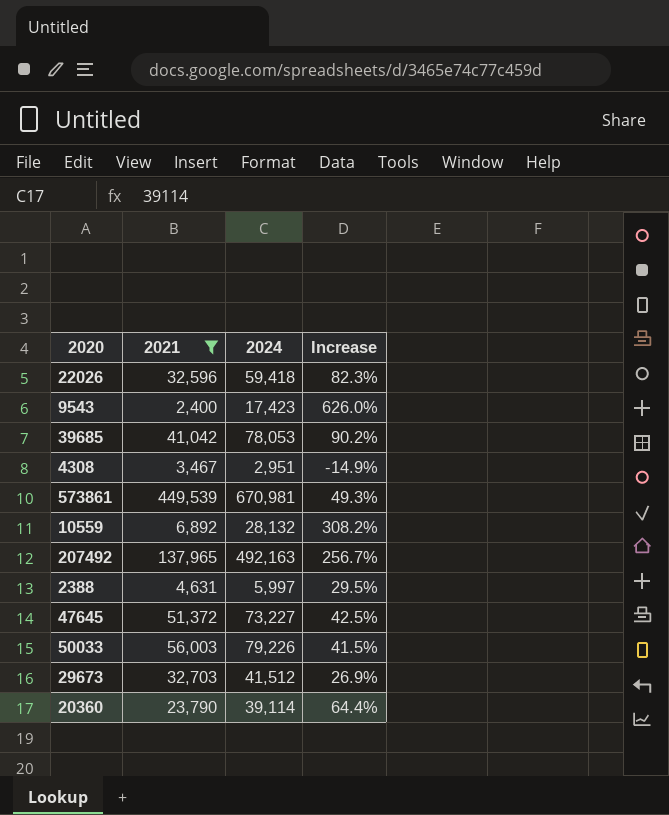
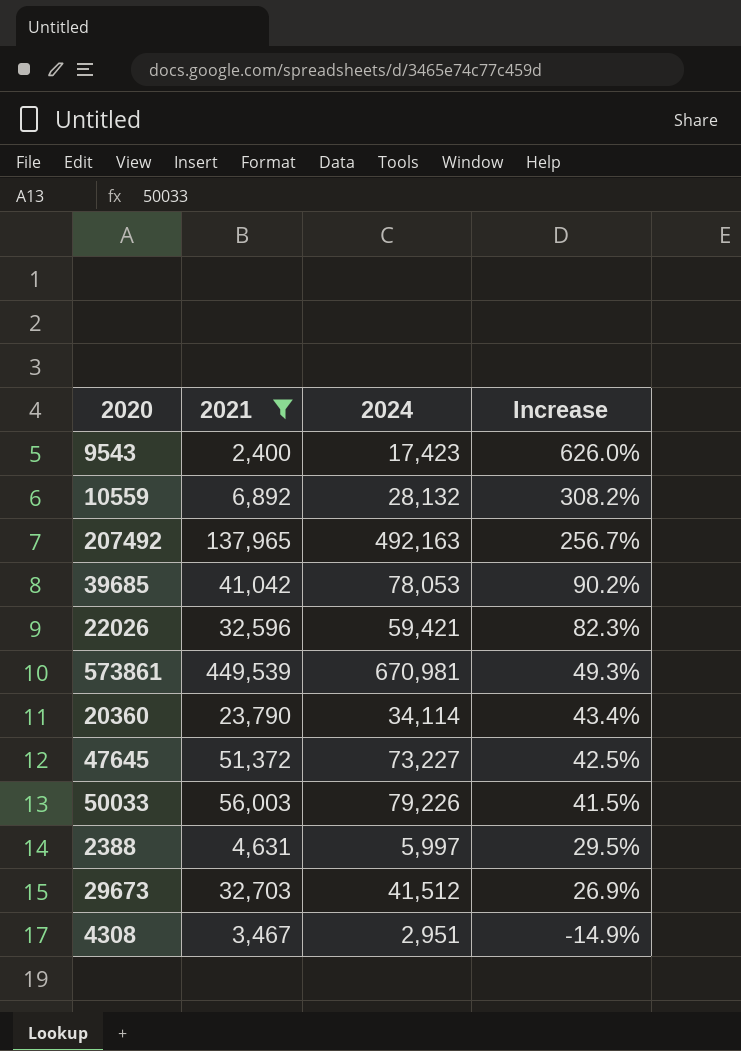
row order: none -> Increase descending
22026 | 2024: 59,418 -> 59,421
20360 | 2024: 39,114 -> 34,114
20360 | Increase: 64.4% -> 43.4%

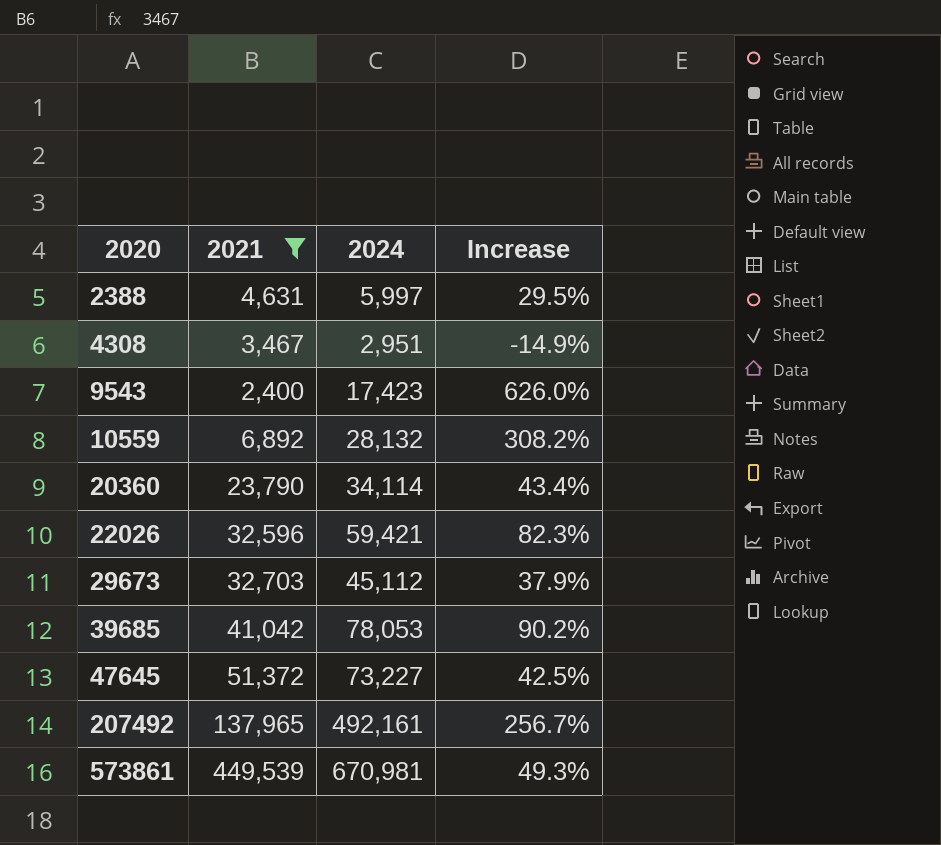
row order: Increase descending -> 2020 ascending
row 50033: 56,003 | 79,226 | 41.5% -> none
29673 | 2024: 41,512 -> 45,112
29673 | Increase: 26.9% -> 37.9%
207492 | 2024: 492,163 -> 492,161

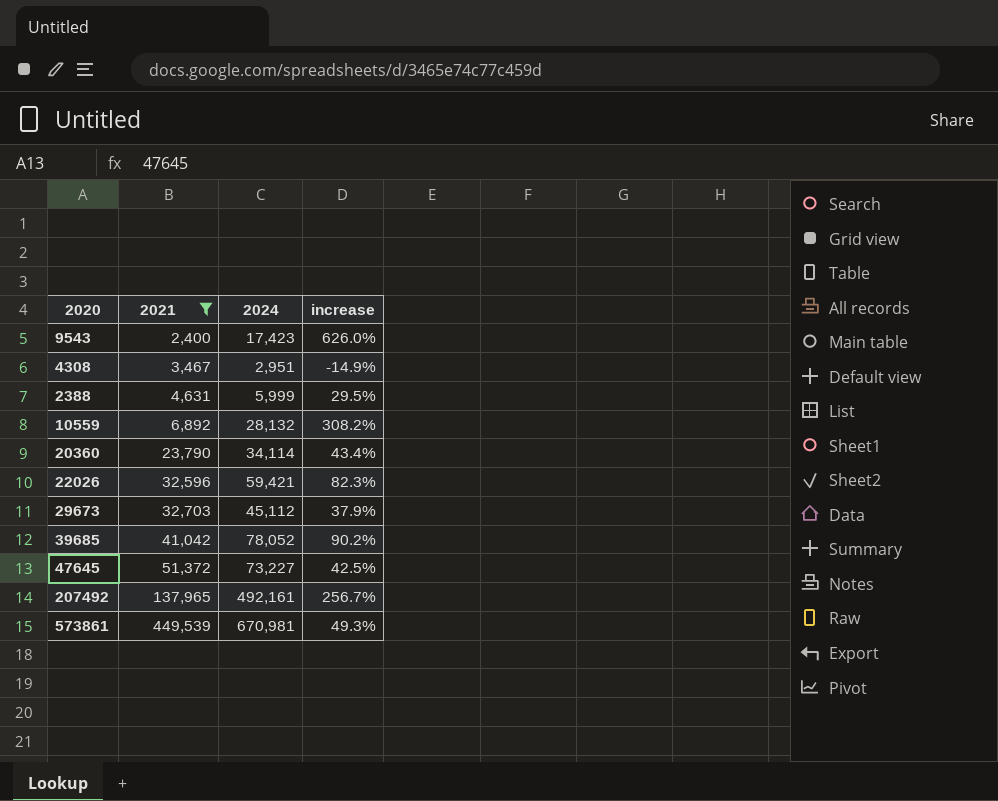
row order: 2020 ascending -> 2021 ascending
column name: Increase -> increase
2388 | 2024: 5,997 -> 5,999
39685 | 2024: 78,053 -> 78,052

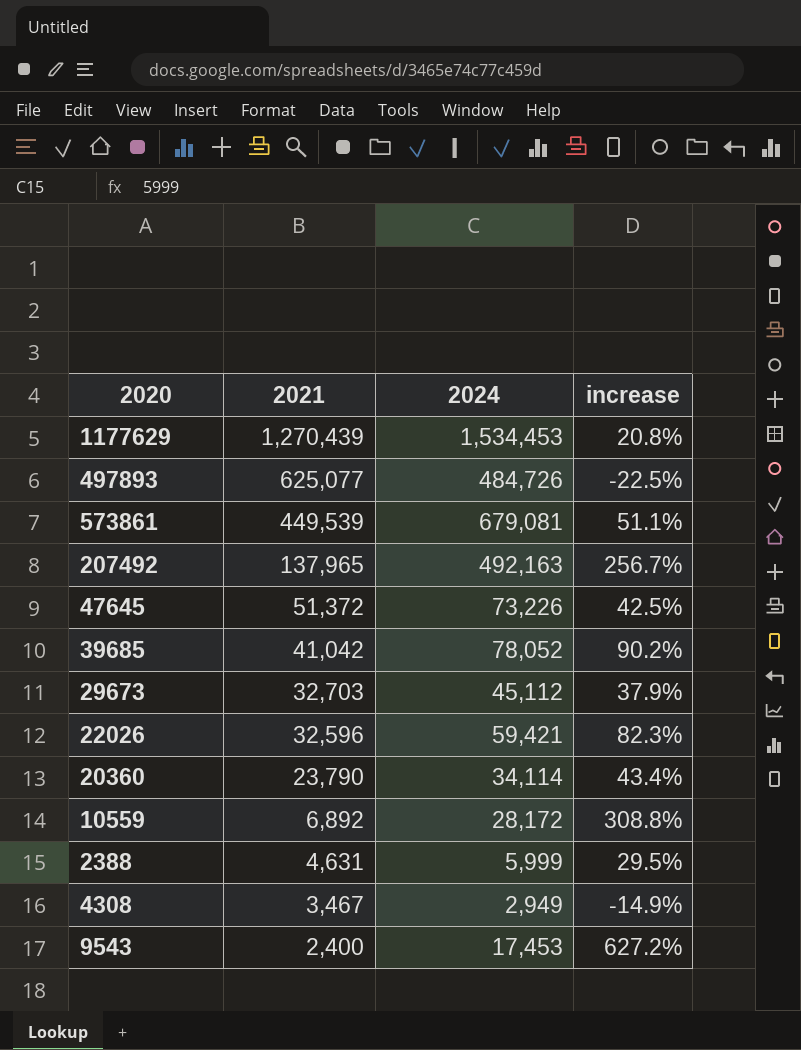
filter: 2021 <= 449,539 -> none
row order: 2021 ascending -> 2021 descending
573861 | 2024: 670,981 -> 679,081
573861 | increase: 49.3% -> 51.1%
207492 | 2024: 492,161 -> 492,163
47645 | 2024: 73,227 -> 73,226
10559 | 2024: 28,132 -> 28,172
10559 | increase: 308.2% -> 308.8%
4308 | 2024: 2,951 -> 2,949
9543 | 2024: 17,423 -> 17,453
9543 | increase: 626.0% -> 627.2%

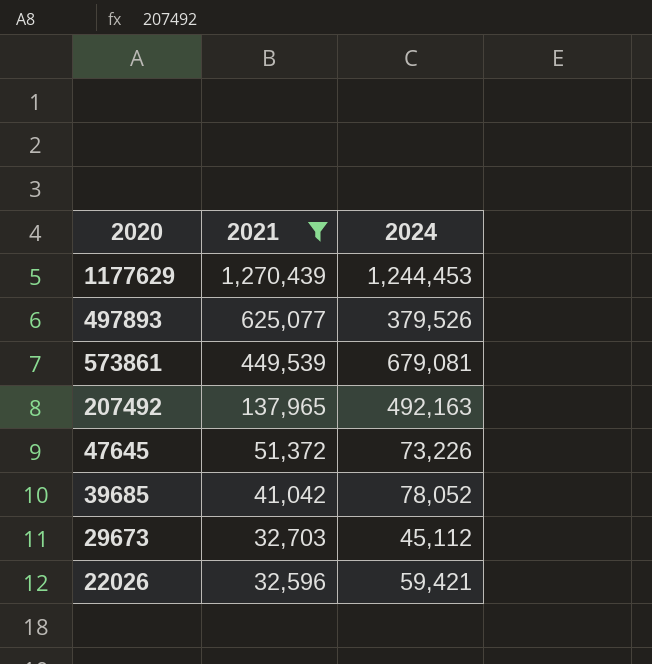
filter: none -> 2021 >= 32,596
column increase | formula: ([2024] - [2021]) / [2021] -> none
1177629 | 2024: 1,534,453 -> 1,244,453
497893 | 2024: 484,726 -> 379,526

